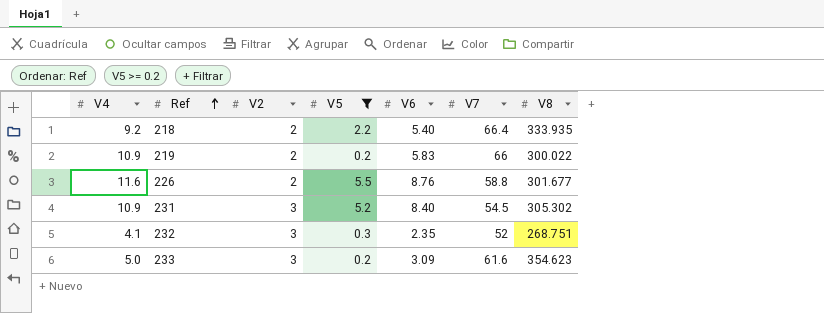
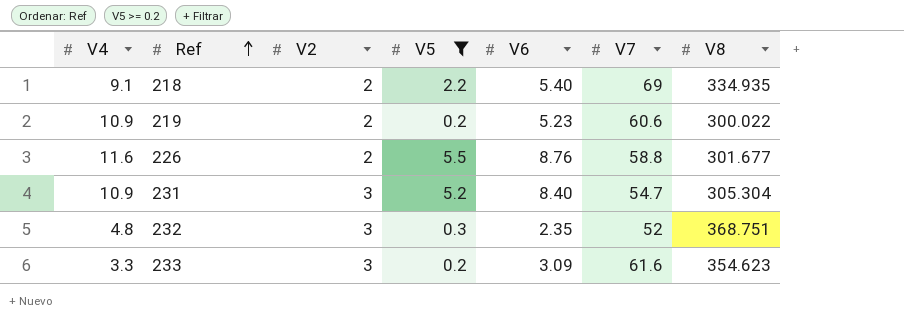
218 | V4: 9.2 -> 9.1
218 | V7: 66.4 -> 69
218 | V8: 333.935 -> 334.935
219 | V6: 5.83 -> 5.23
219 | V7: 66 -> 60.6
231 | V7: 54.5 -> 54.7
231 | V8: 305.302 -> 305.304
232 | V4: 4.1 -> 4.8
232 | V8: 268.751 -> 368.751
233 | V4: 5.0 -> 3.3

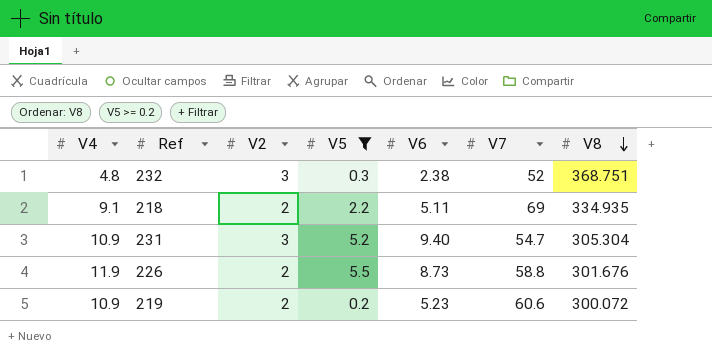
row order: Ref ascending -> V8 descending
row 233: 3.3 | 3 | 0.2 | 3.09 | 61.6 | 354.623 -> none
232 | V6: 2.35 -> 2.38
218 | V6: 5.40 -> 5.11
231 | V6: 8.40 -> 9.40
226 | V4: 11.6 -> 11.9
226 | V6: 8.76 -> 8.73
226 | V8: 301.677 -> 301.676
219 | V8: 300.022 -> 300.072

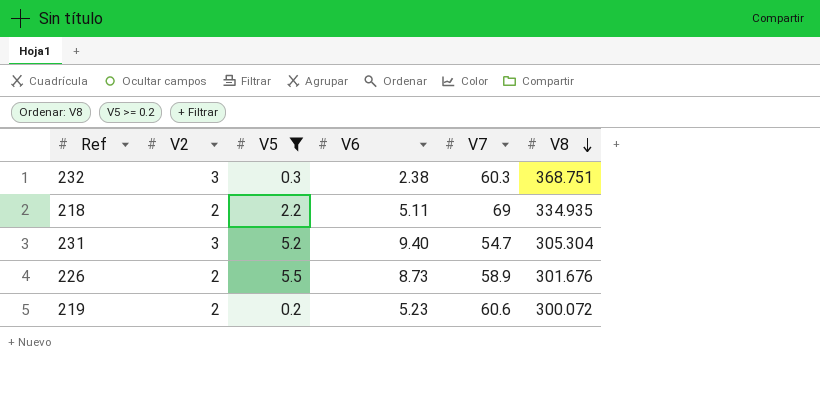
column V4 | position: 1 -> none
232 | V7: 52 -> 60.3
226 | V7: 58.8 -> 58.9

